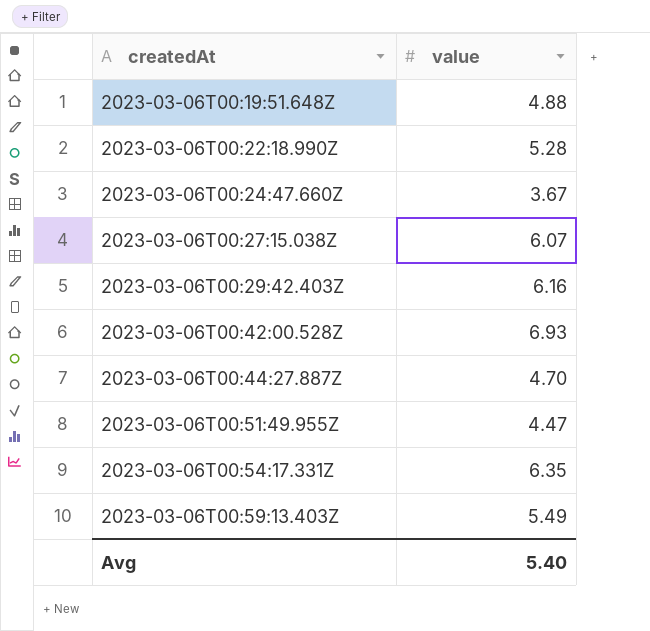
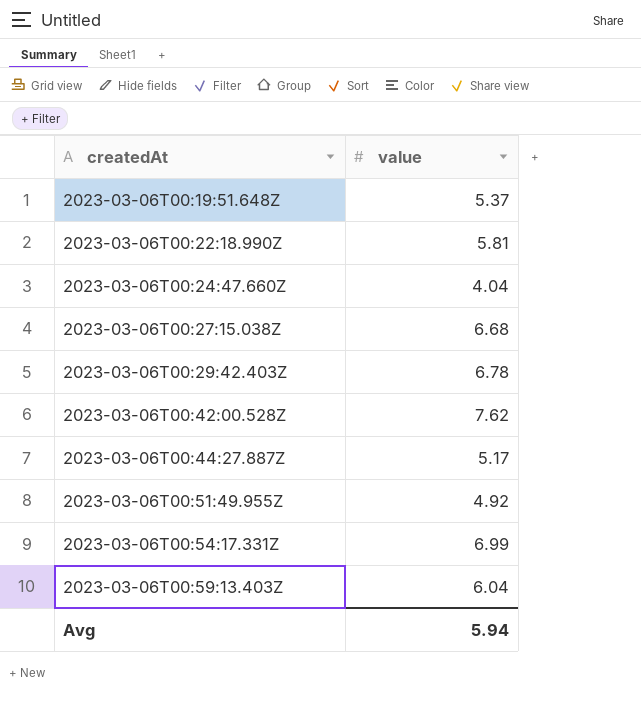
2023-03-06T00:19:51.648Z | value: 4.88 -> 5.37
2023-03-06T00:22:18.990Z | value: 5.28 -> 5.81
2023-03-06T00:24:47.660Z | value: 3.67 -> 4.04
2023-03-06T00:27:15.038Z | value: 6.07 -> 6.68
2023-03-06T00:29:42.403Z | value: 6.16 -> 6.78
2023-03-06T00:42:00.528Z | value: 6.93 -> 7.62
2023-03-06T00:44:27.887Z | value: 4.70 -> 5.17
2023-03-06T00:51:49.955Z | value: 4.47 -> 4.92
2023-03-06T00:54:17.331Z | value: 6.35 -> 6.99
2023-03-06T00:59:13.403Z | value: 5.49 -> 6.04
Avg | value: 5.40 -> 5.94

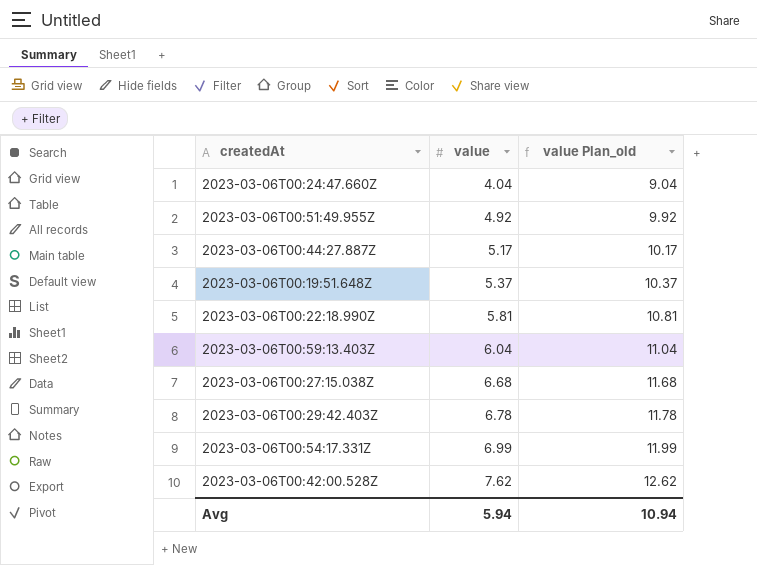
row order: createdAt ascending -> value ascending
column value Plan_old | formula: none -> [value] + 5

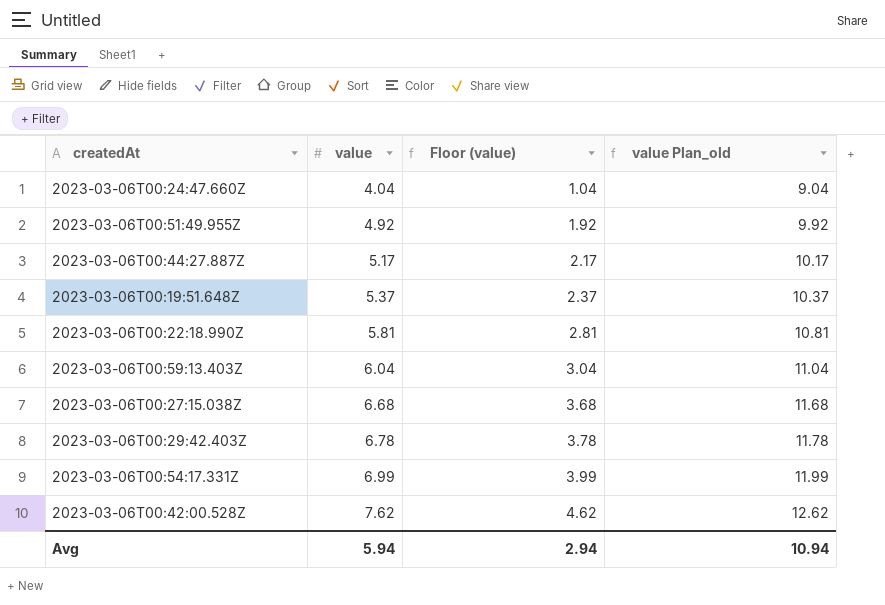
column Floor (value) | formula: none -> [value] - 3

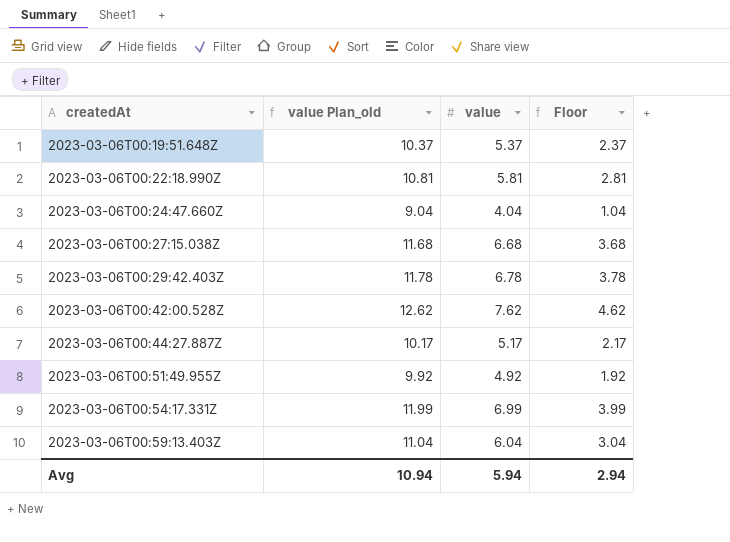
row order: value ascending -> createdAt ascending
column value Plan_old | position: 4 -> 2
column name: Floor (value) -> Floor

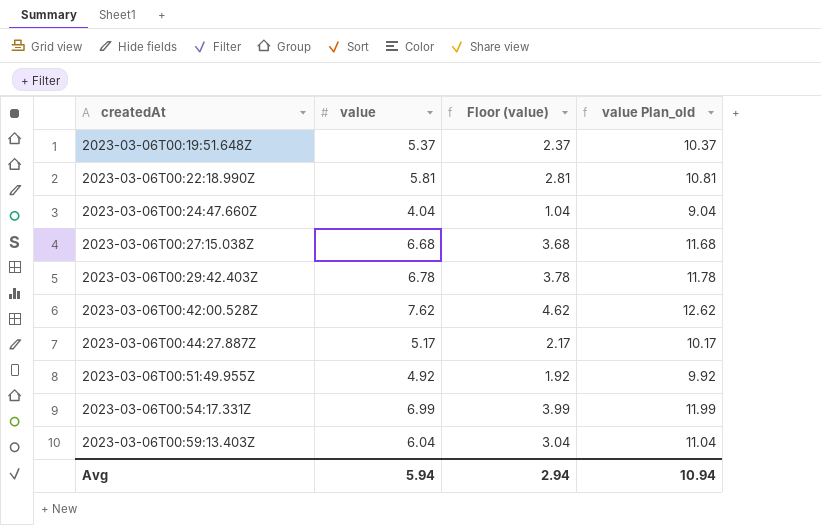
column name: Floor -> Floor (value)
column value Plan_old | position: 2 -> 4

